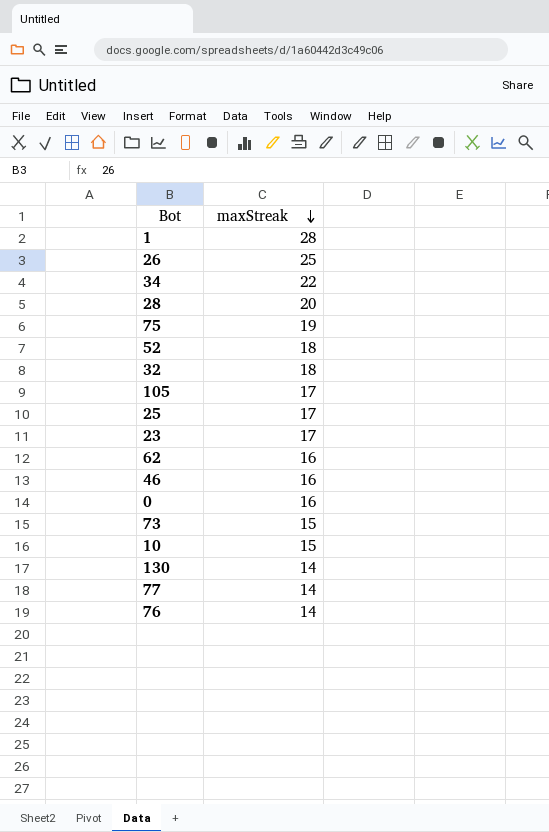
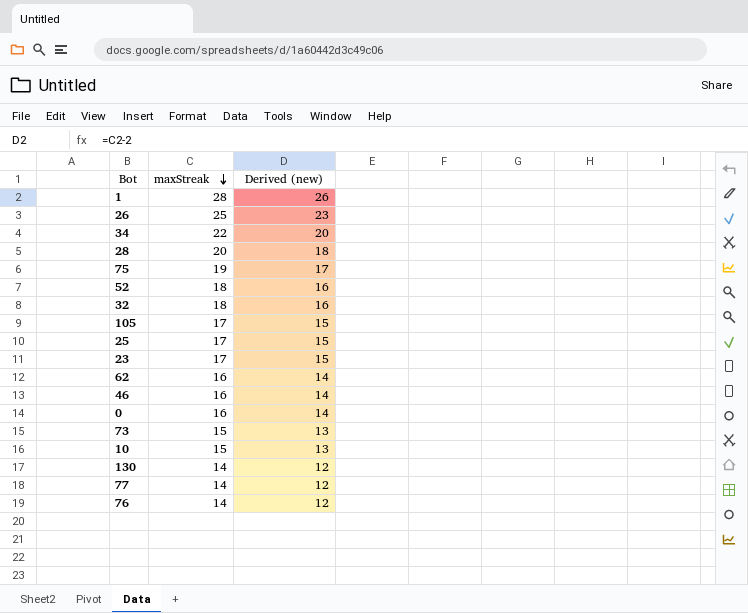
column Derived (new) | formula: none -> [maxStreak] - 2

